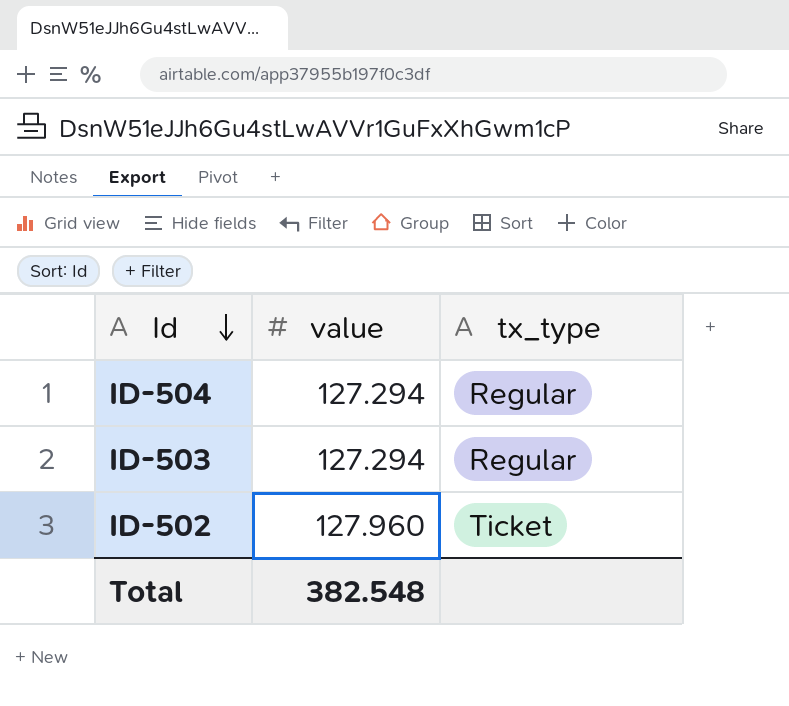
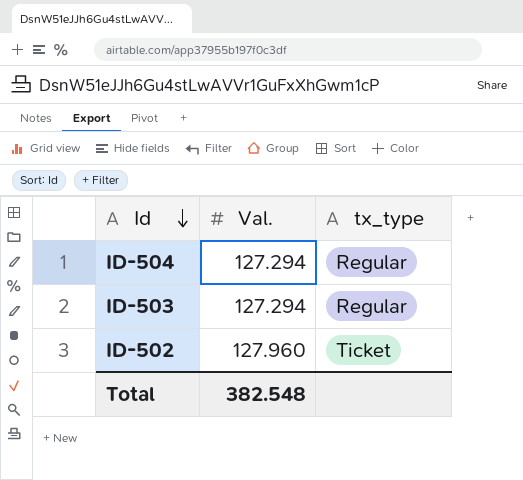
column name: value -> Val.

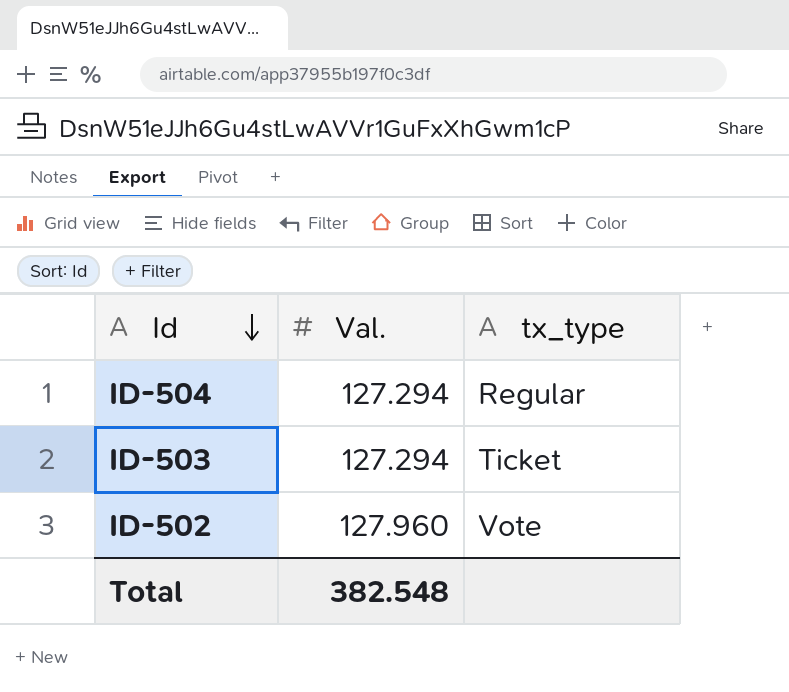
ID-503 | tx_type: Regular -> Ticket
ID-502 | tx_type: Ticket -> Vote

